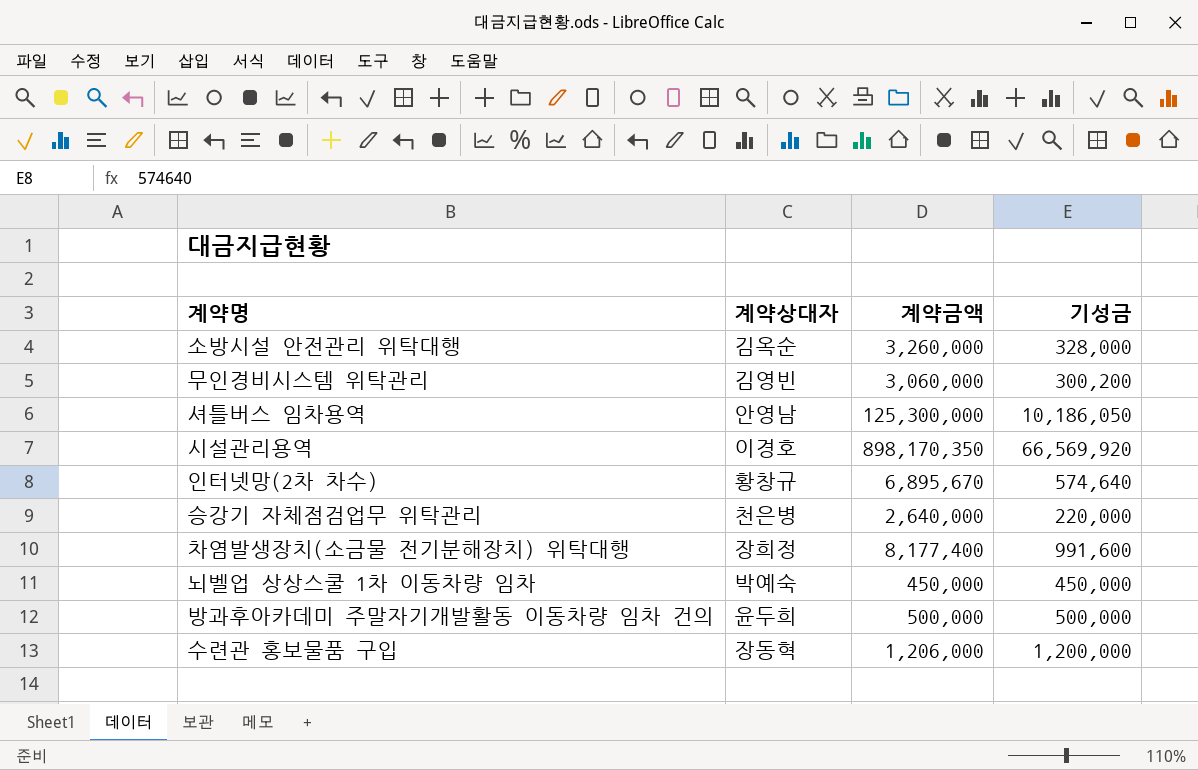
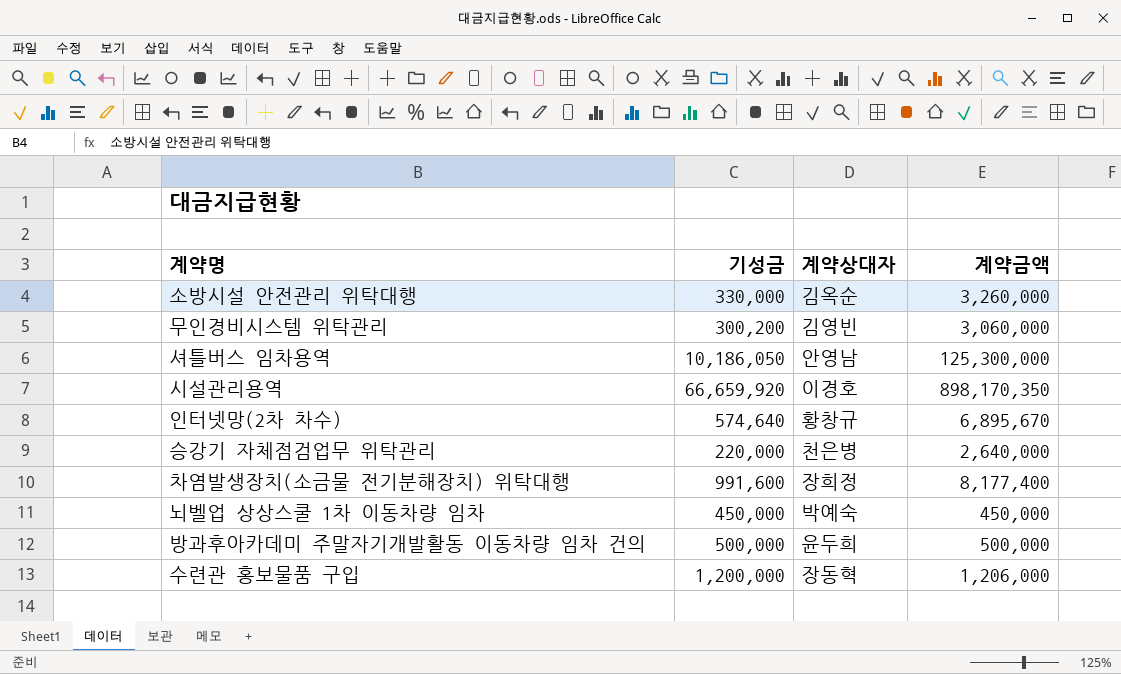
column 기성금 | position: 4 -> 2
소방시설 안전관리 위탁대행 | 기성금: 328,000 -> 330,000
시설관리용역 | 기성금: 66,569,920 -> 66,659,920

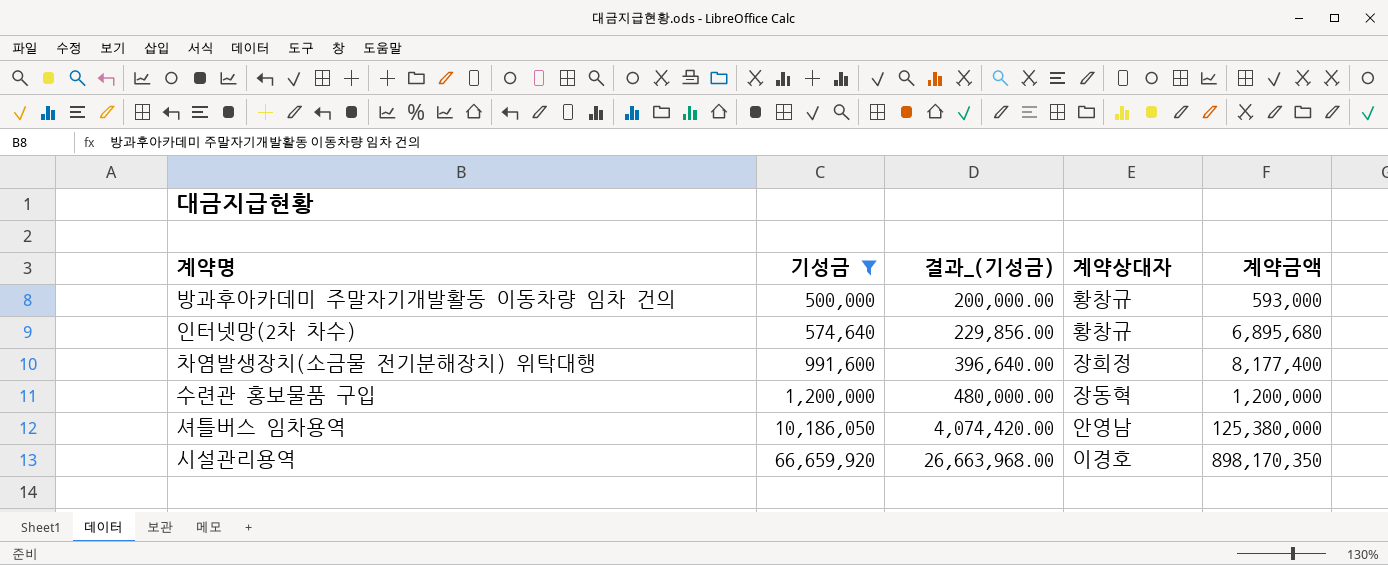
filter: none -> 기성금 >= 500,000
row order: none -> 기성금 ascending
column 결과_(기성금) | formula: none -> [기성금] * 0.4
방과후아카데미 주말자기개발활동 이동차량 임차 건의 | 계약상대자: 윤두희 -> 황창규
방과후아카데미 주말자기개발활동 이동차량 임차 건의 | 계약금액: 500,000 -> 593,000
인터넷망(2차 차수) | 계약금액: 6,895,670 -> 6,895,680
수련관 홍보물품 구입 | 계약금액: 1,206,000 -> 1,200,000
셔틀버스 임차용역 | 계약금액: 125,300,000 -> 125,380,000

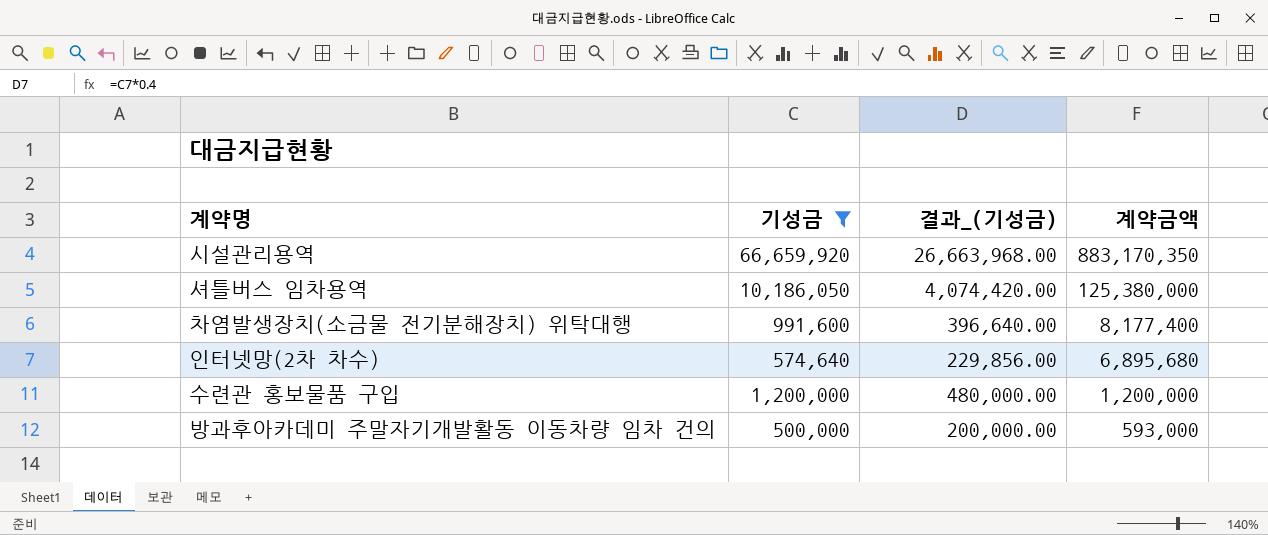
row order: 기성금 ascending -> 계약금액 descending
column 계약상대자 | position: 4 -> none
시설관리용역 | 계약금액: 898,170,350 -> 883,170,350

